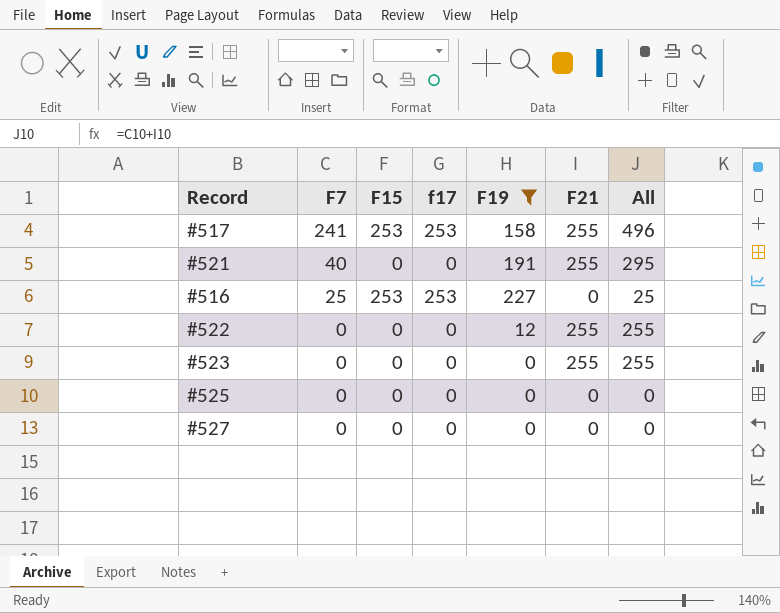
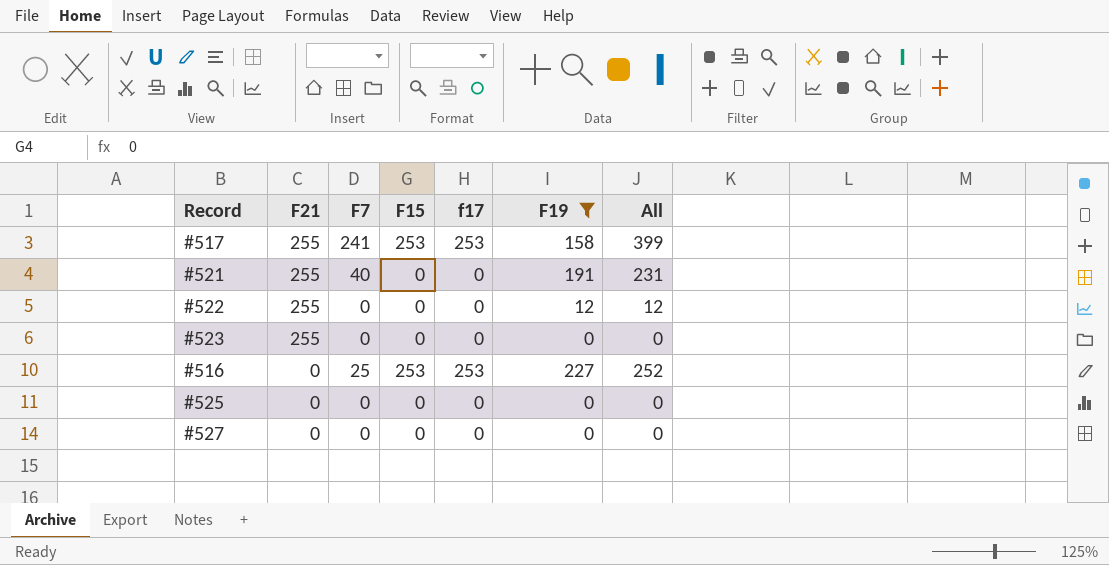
row order: F7 descending -> F21 descending
column F21 | position: 6 -> 2
column All | formula: [F7] + [F21] -> [F7] + [F19]

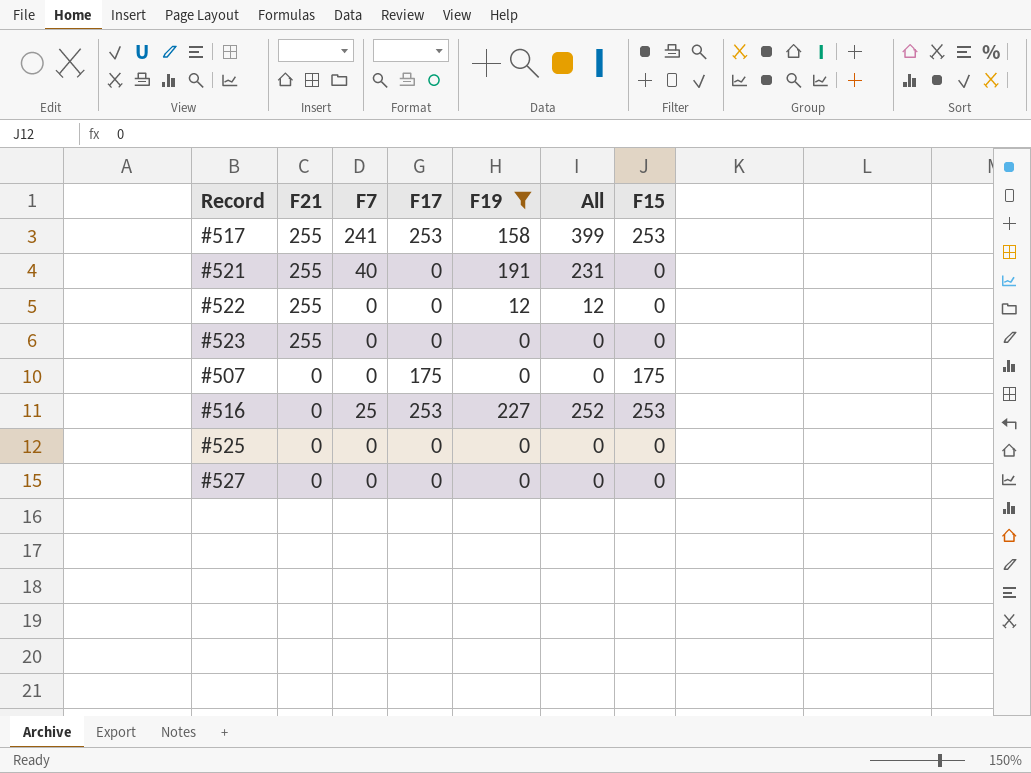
column name: f17 -> F17
column F15 | position: 4 -> 7
row #507: none -> 0 | 0 | 175 | 0 | 0 | 175

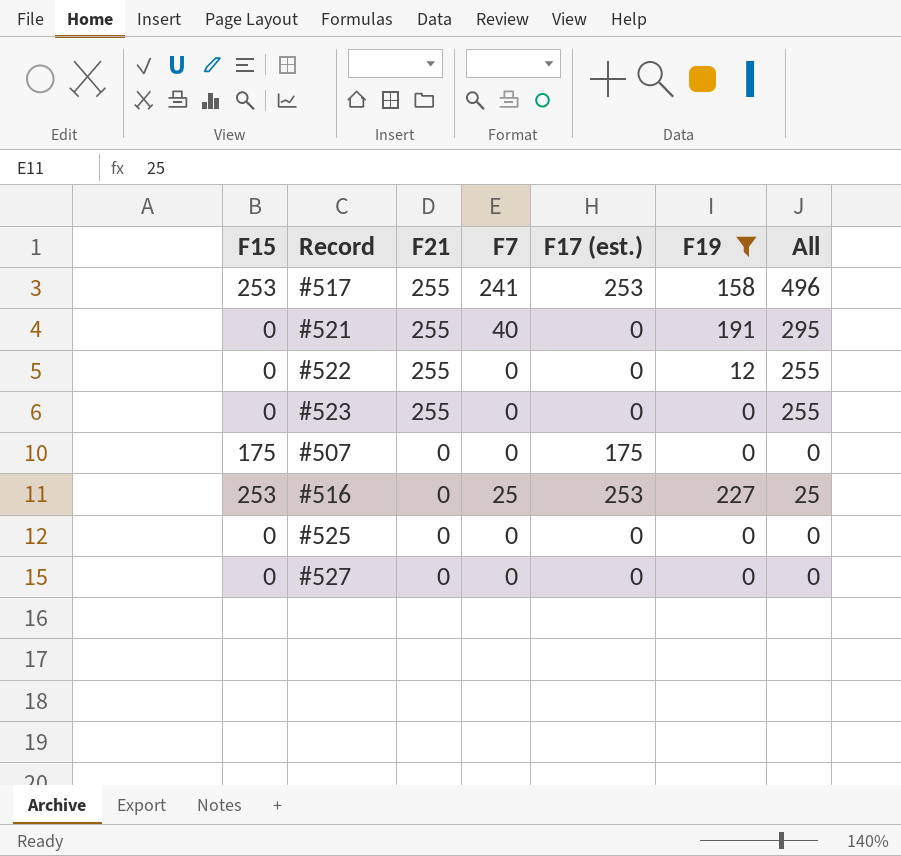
column F15 | position: 7 -> 1
column name: F17 -> F17 (est.)
column All | formula: [F7] + [F19] -> [F21] + [F7]

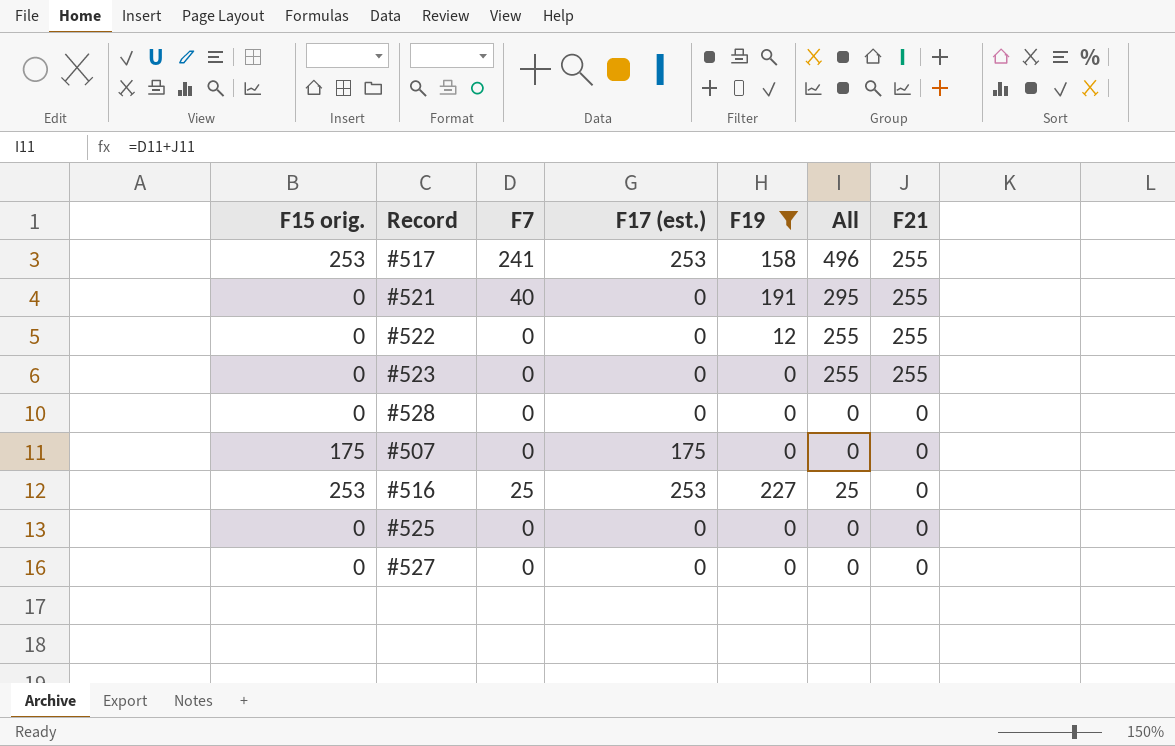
column name: F15 -> F15 orig.
column F21 | position: 3 -> 7
row #528: none -> 0 | 0 | 0 | 0 | 0 | 0

